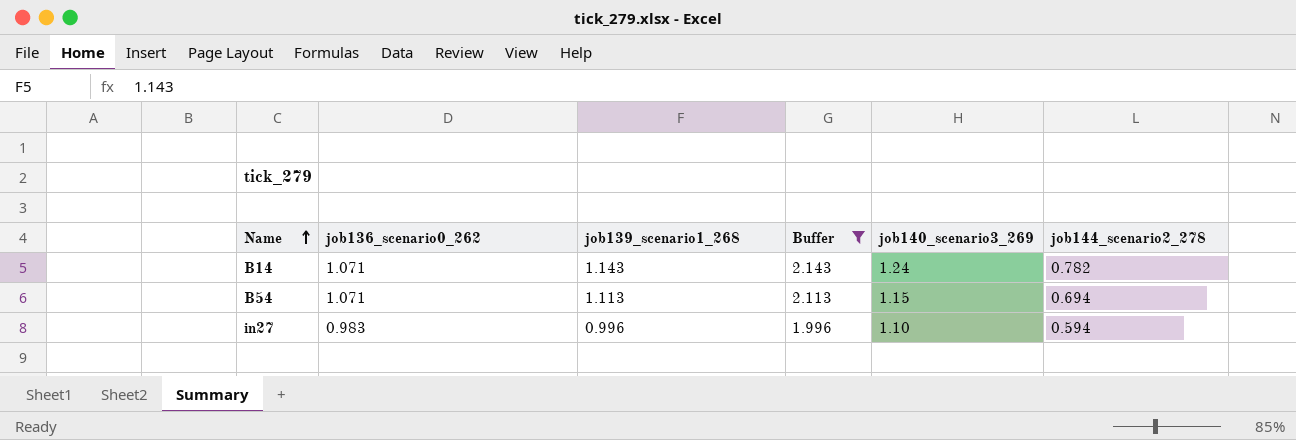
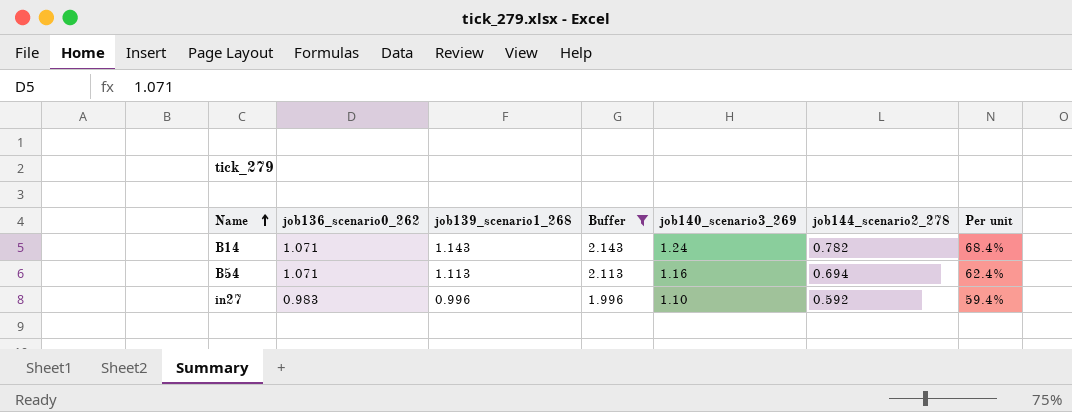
column Per unit | formula: none -> [job144_scenario2_278] / [job139_scenario1_268]
B54 | job140_scenario3_269: 1.15 -> 1.16
in27 | job144_scenario2_278: 0.594 -> 0.592

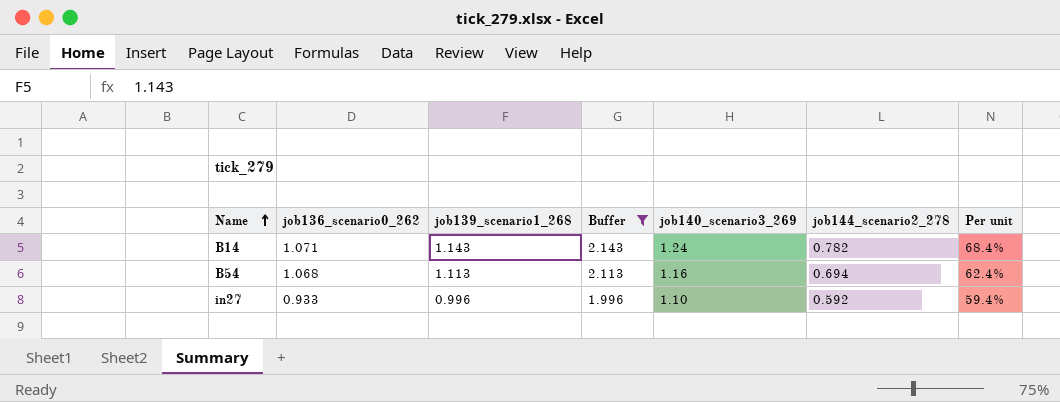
B54 | job136_scenario0_262: 1.071 -> 1.068
in27 | job136_scenario0_262: 0.983 -> 0.933

